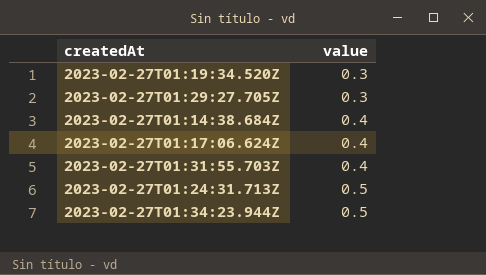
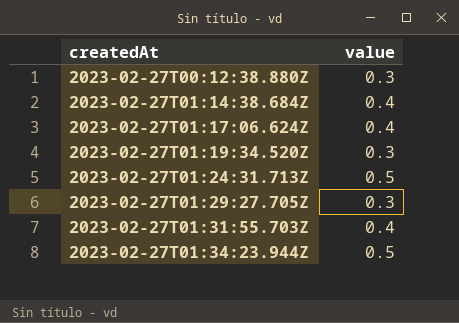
row order: value ascending -> createdAt ascending
row 2023-02-27T00:12:38.880Z: none -> 0.3

